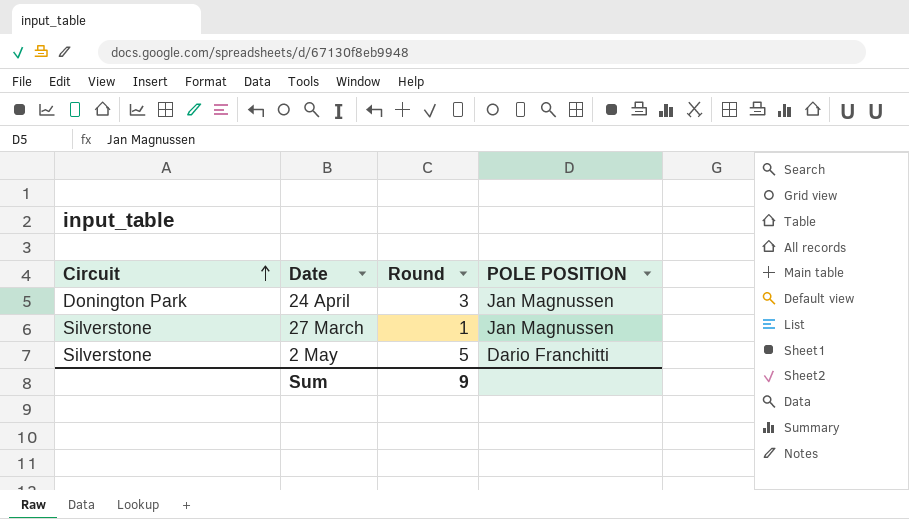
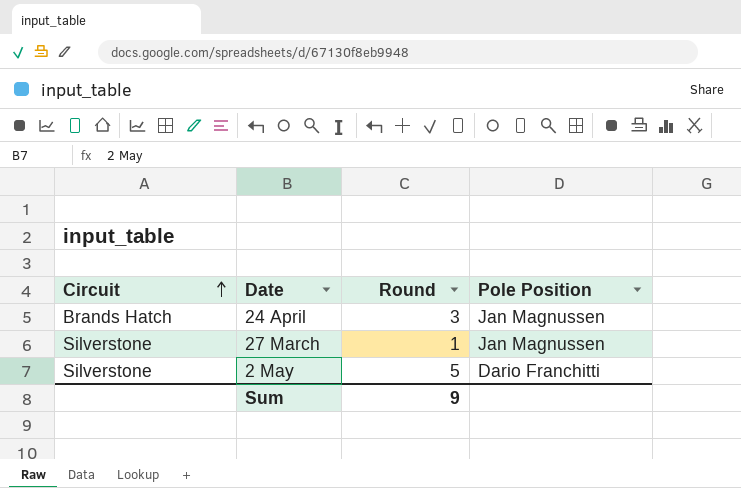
column name: POLE POSITION -> Pole Position
24 April | Circuit: Donington Park -> Brands Hatch

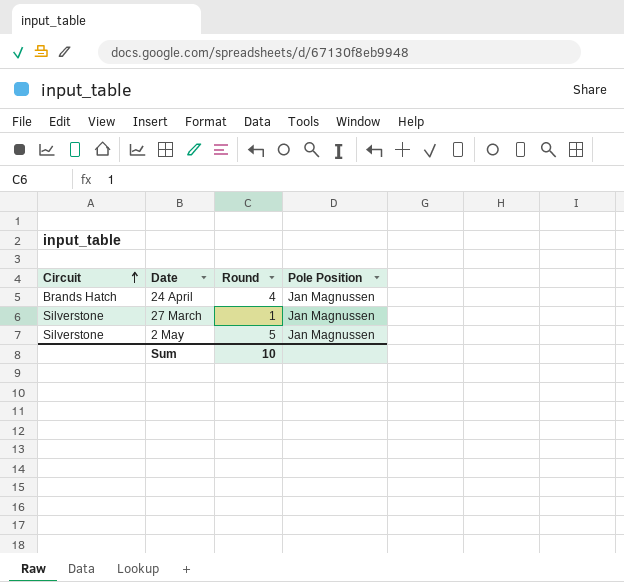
24 April | Round: 3 -> 4
2 May | Pole Position: Dario Franchitti -> Jan Magnussen
Sum | Round: 9 -> 10

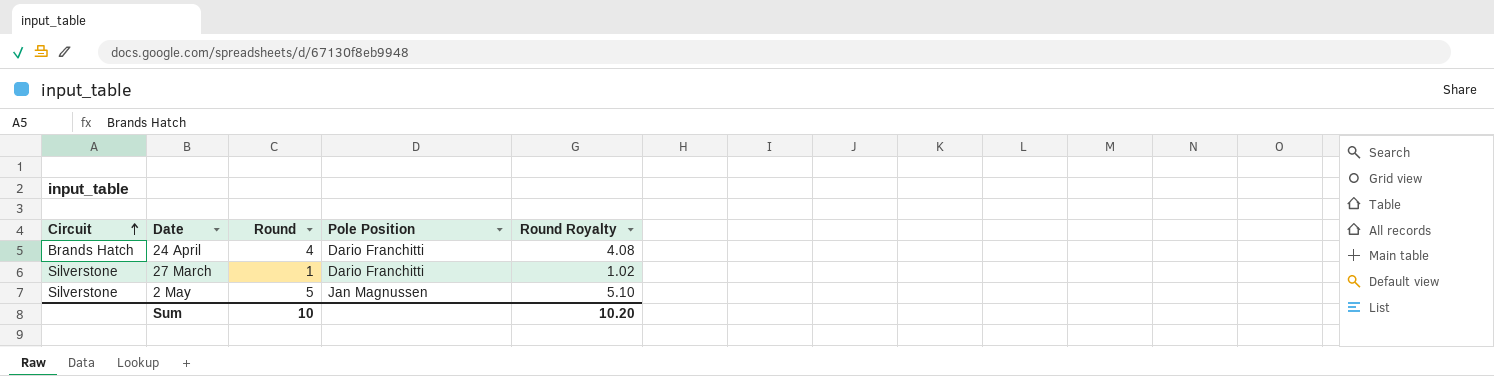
column Round Royalty | formula: none -> [Round] * 1.02
24 April | Pole Position: Jan Magnussen -> Dario Franchitti
27 March | Pole Position: Jan Magnussen -> Dario Franchitti

